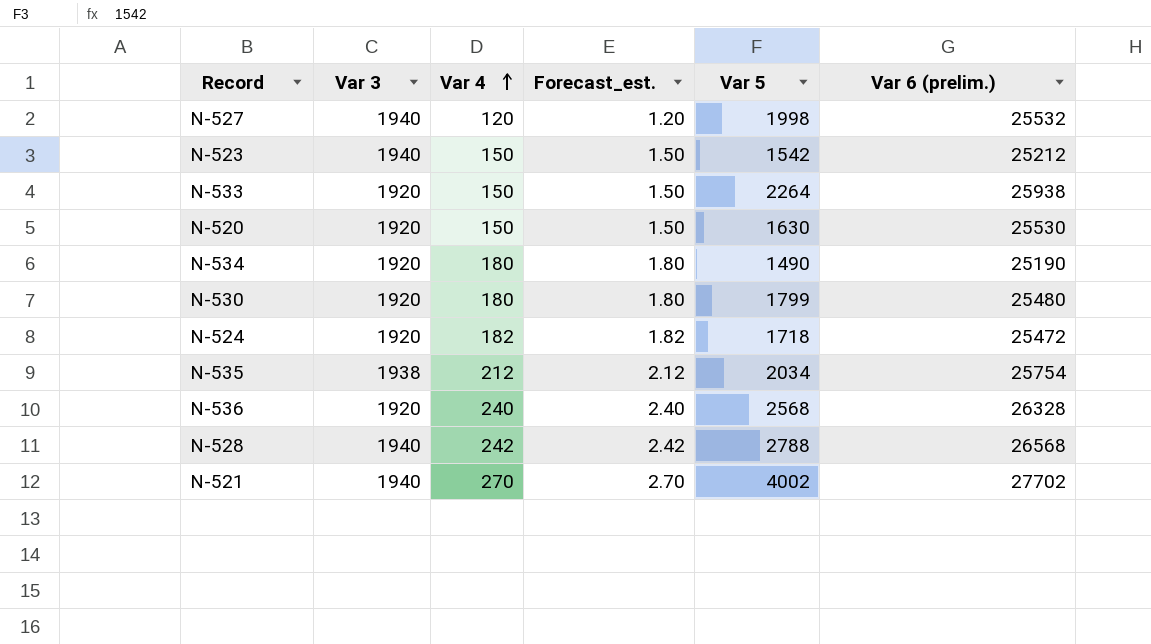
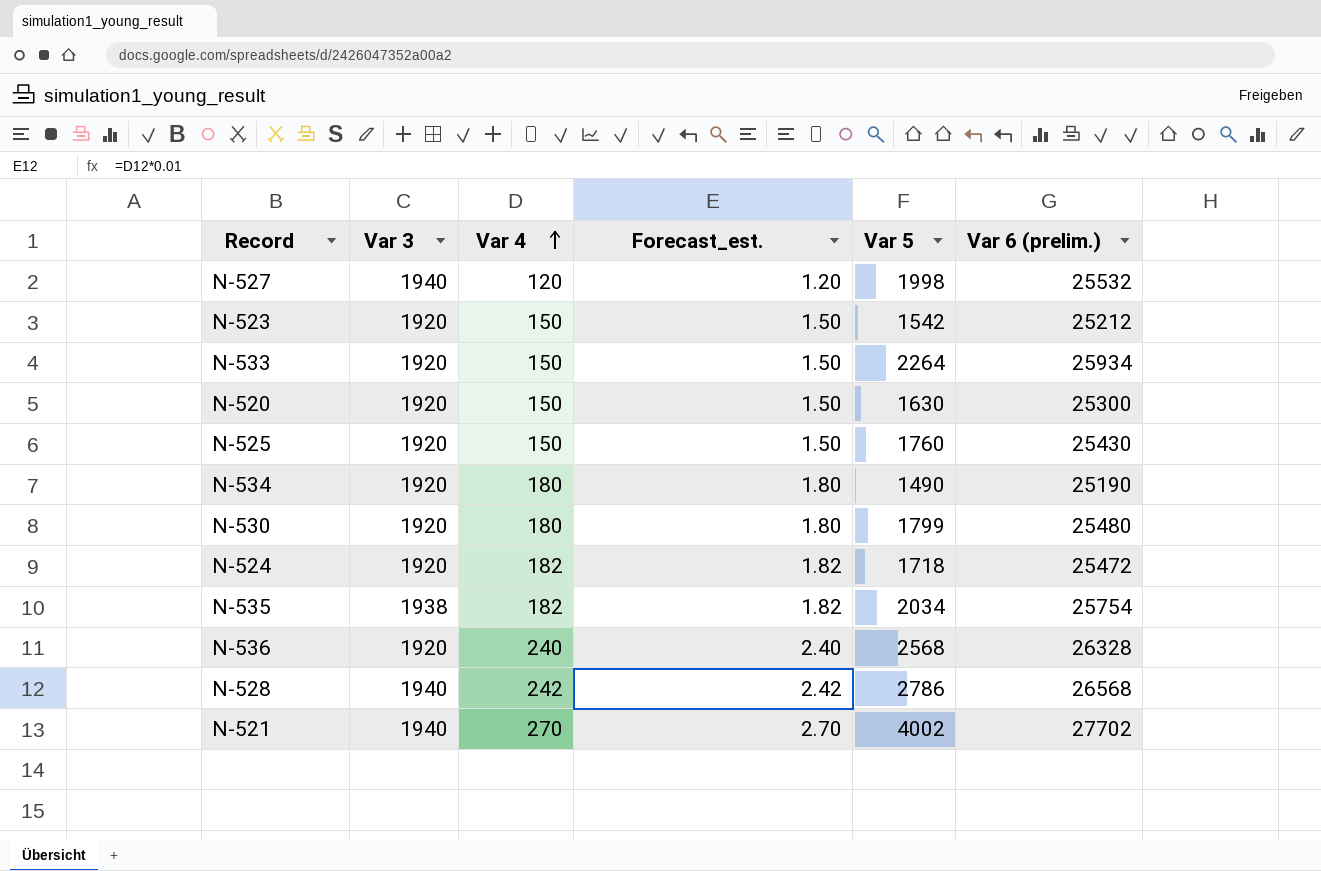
N-523 | Var 3: 1940 -> 1920
N-533 | Var 6 (prelim.): 25938 -> 25934
N-520 | Var 6 (prelim.): 25530 -> 25300
row N-525: none -> 1920 | 150 | 1.50 | 1760 | 25430
N-535 | Var 4: 212 -> 182
N-535 | Forecast_est.: 2.12 -> 1.82
N-528 | Var 5: 2788 -> 2786

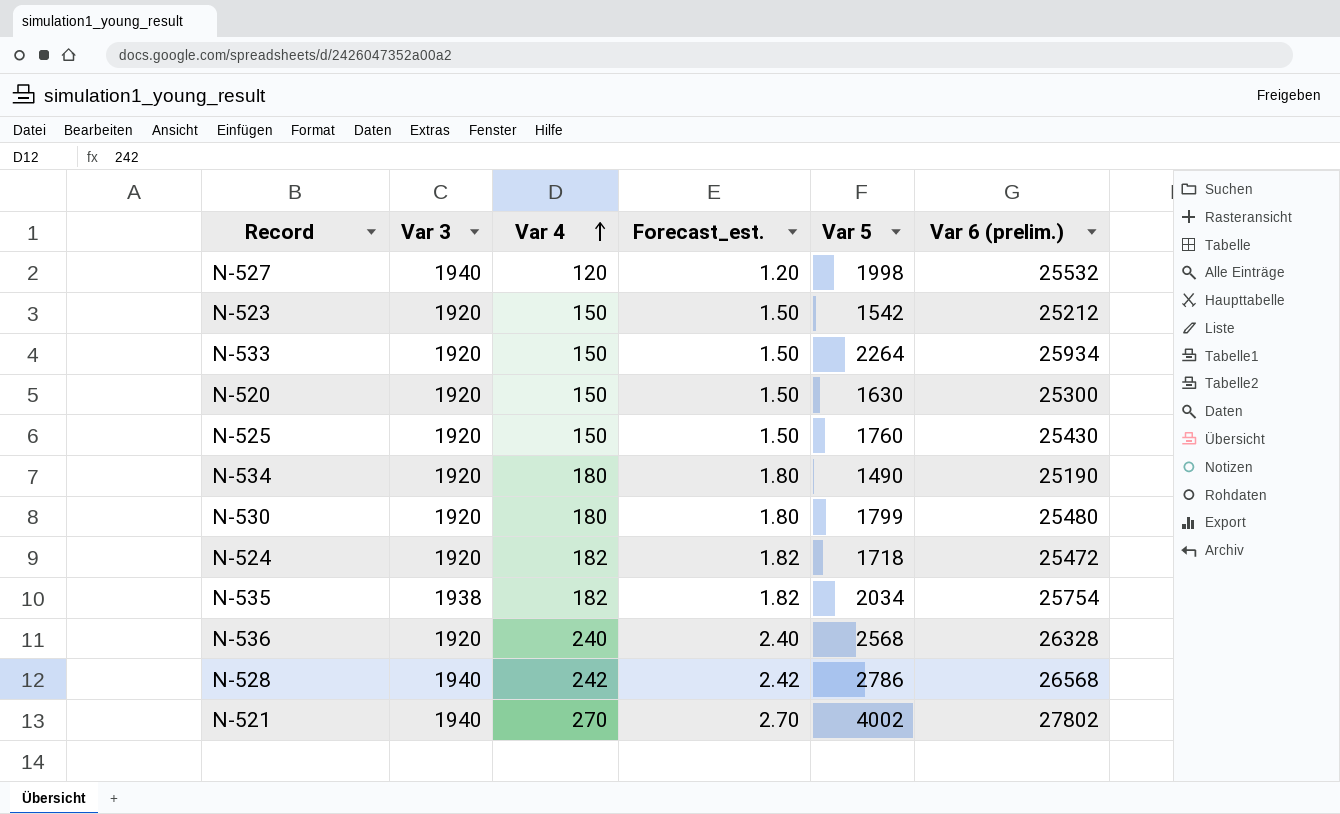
N-521 | Var 6 (prelim.): 27702 -> 27802

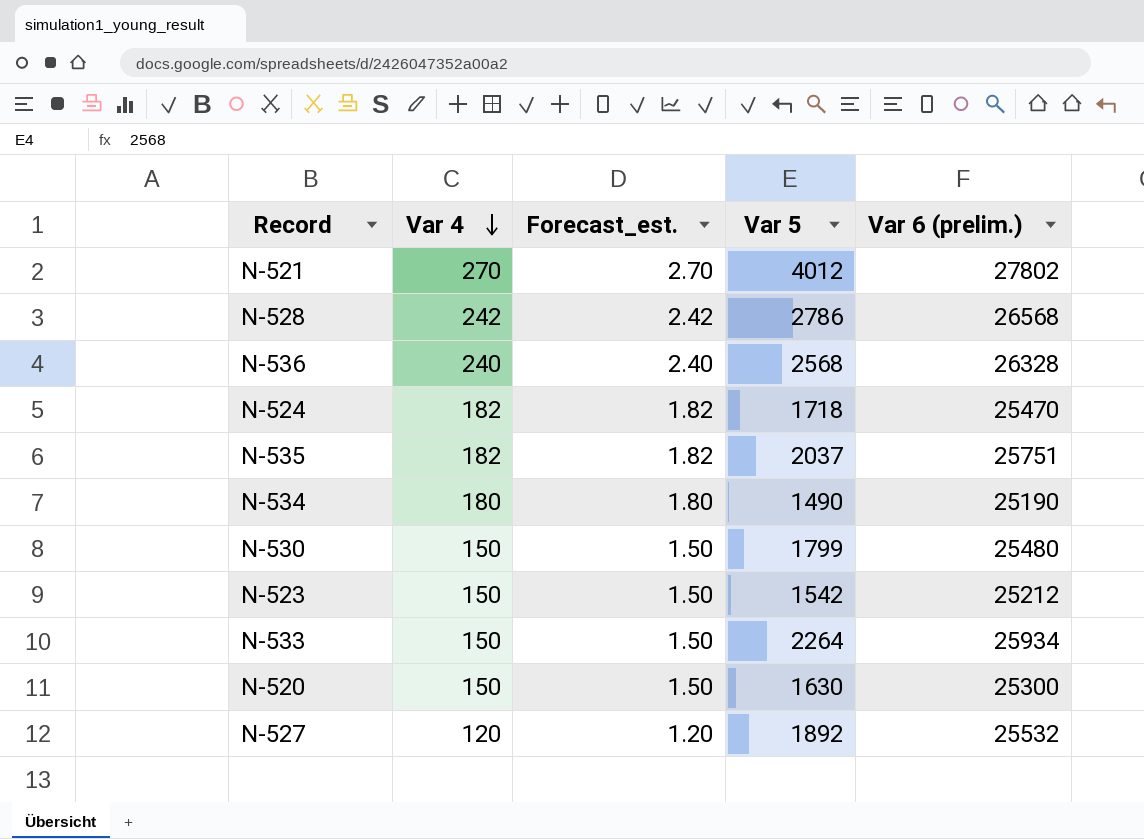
row order: Var 4 ascending -> Var 4 descending
column Var 3 | position: 2 -> none
row N-525: 1920 | 150 | 1.50 | 1760 | 25430 -> none
N-521 | Var 5: 4002 -> 4012
N-524 | Var 6 (prelim.): 25472 -> 25470
N-535 | Var 5: 2034 -> 2037
N-535 | Var 6 (prelim.): 25754 -> 25751
N-530 | Var 4: 180 -> 150
N-530 | Forecast_est.: 1.80 -> 1.50
N-527 | Var 5: 1998 -> 1892

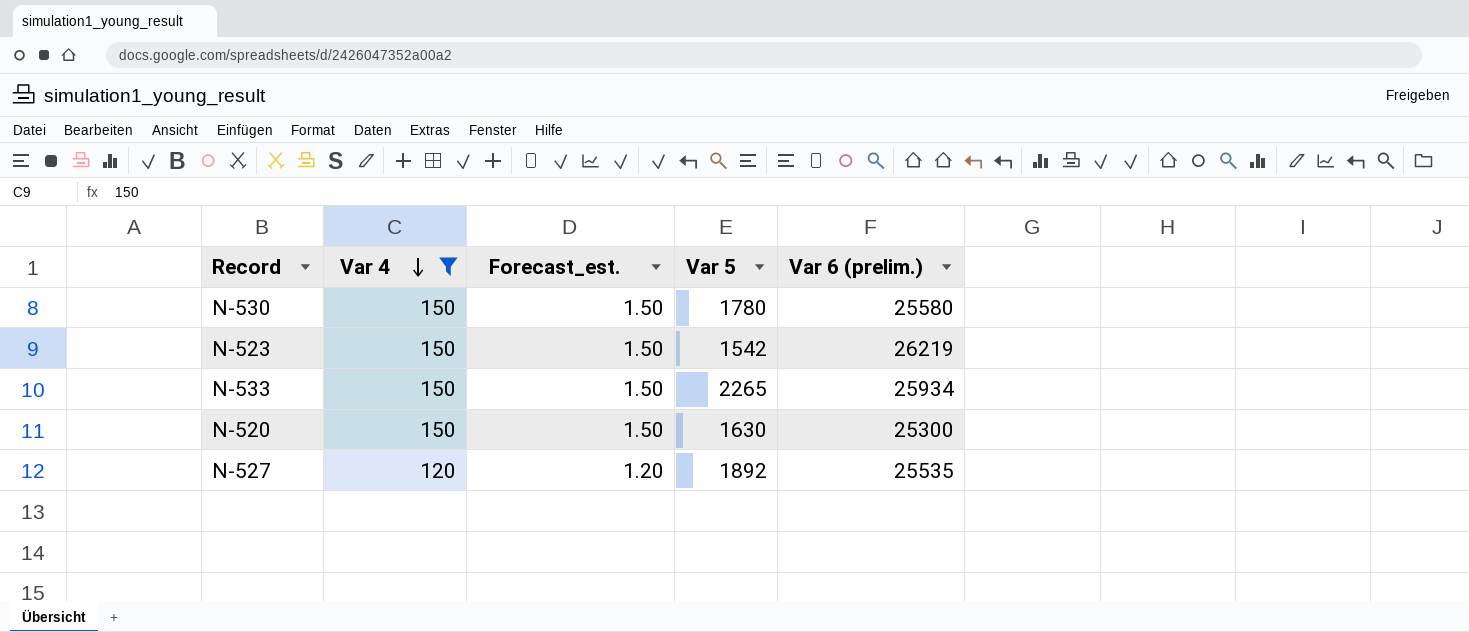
filter: none -> Var 4 <= 150
N-530 | Var 5: 1799 -> 1780
N-530 | Var 6 (prelim.): 25480 -> 25580
N-523 | Var 6 (prelim.): 25212 -> 26219
N-533 | Var 5: 2264 -> 2265
N-527 | Var 6 (prelim.): 25532 -> 25535

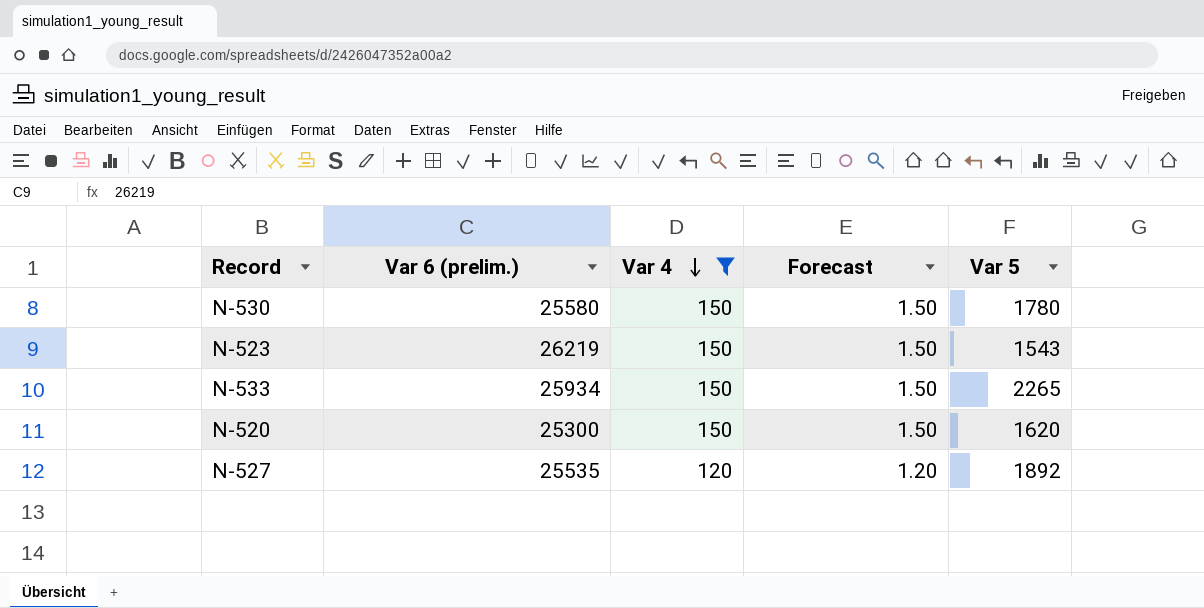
column Var 6 (prelim.) | position: 5 -> 2
column name: Forecast_est. -> Forecast
N-523 | Var 5: 1542 -> 1543
N-520 | Var 5: 1630 -> 1620

